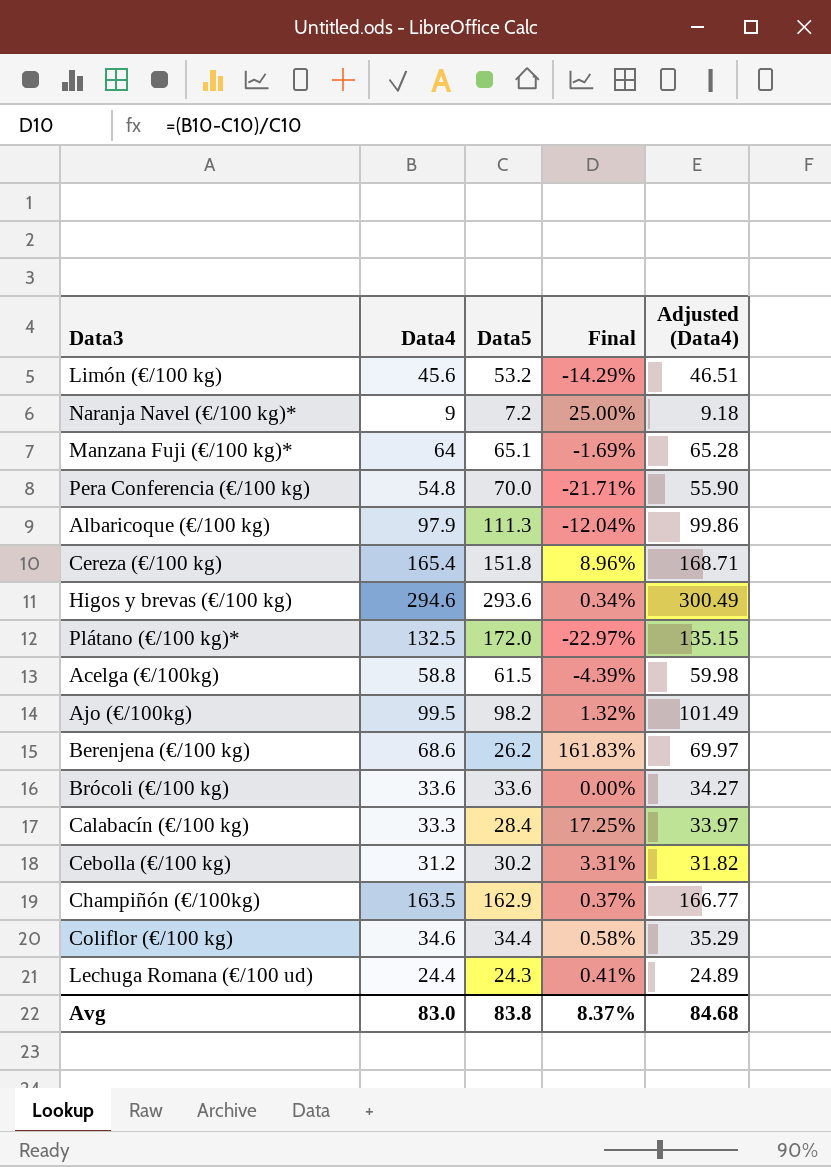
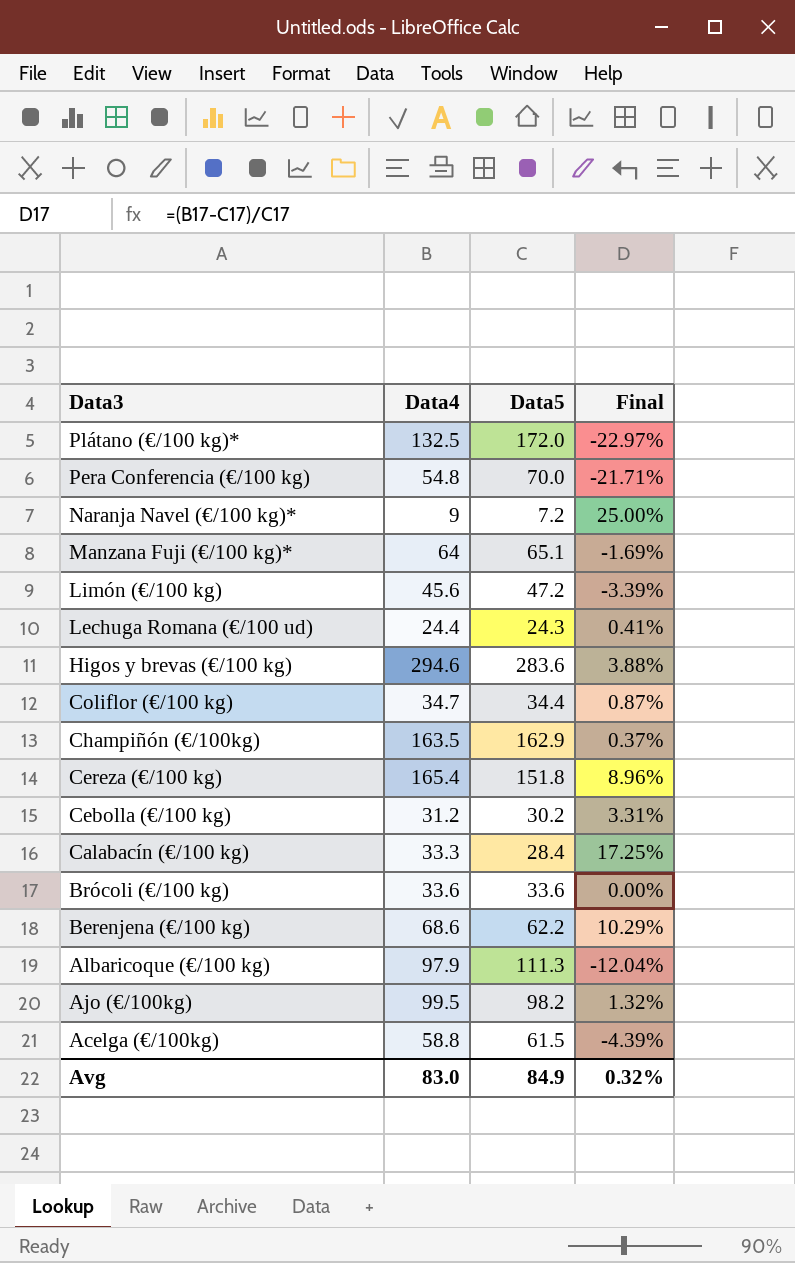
row order: none -> Data3 descending
column Adjusted (Data4) | formula: [Data4] * 1.02 -> none
Limón (€/100 kg) | Data5: 53.2 -> 47.2
Limón (€/100 kg) | Final: -14.29% -> -3.39%
Higos y brevas (€/100 kg) | Data5: 293.6 -> 283.6
Higos y brevas (€/100 kg) | Final: 0.34% -> 3.88%
Coliflor (€/100 kg) | Data4: 34.6 -> 34.7
Coliflor (€/100 kg) | Final: 0.58% -> 0.87%
Berenjena (€/100 kg) | Data5: 26.2 -> 62.2
Berenjena (€/100 kg) | Final: 161.83% -> 10.29%
Avg | Data5: 83.8 -> 84.9
Avg | Final: 8.37% -> 0.32%

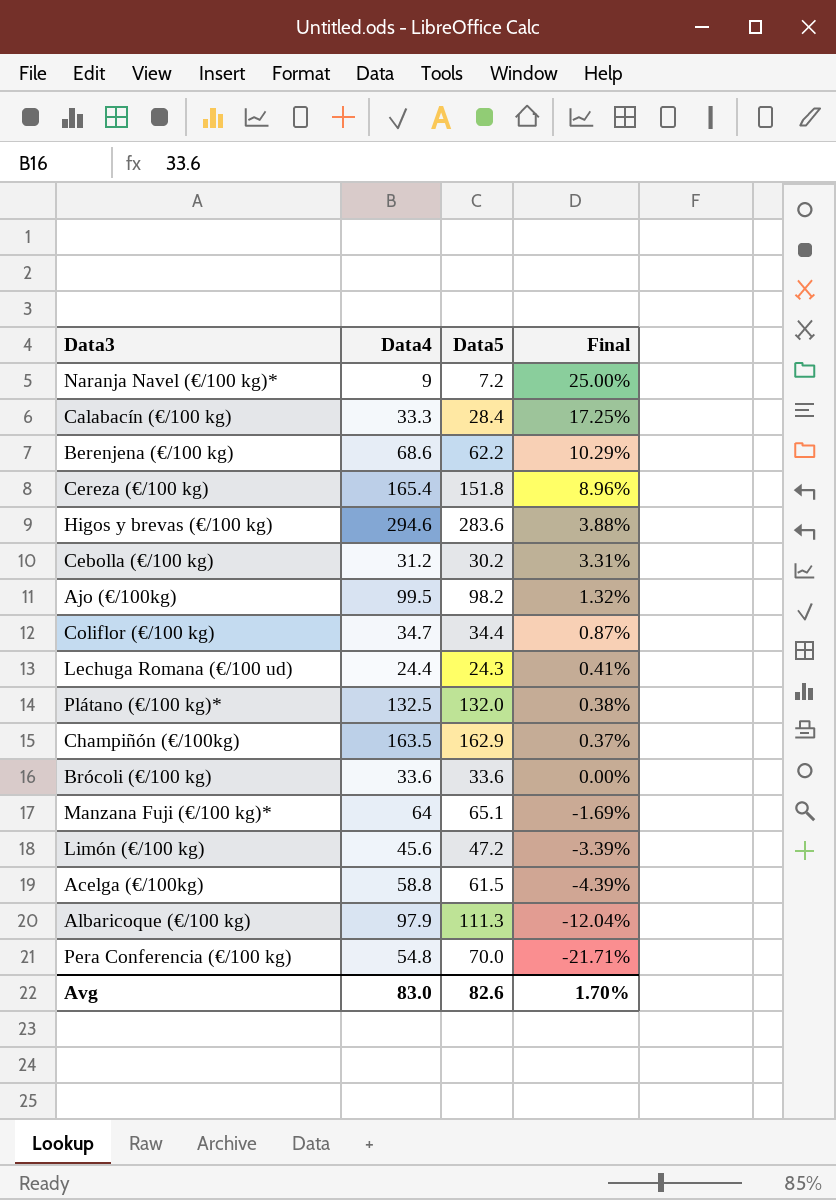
row order: Data3 descending -> Final descending
Plátano (€/100 kg)* | Data5: 172.0 -> 132.0
Plátano (€/100 kg)* | Final: -22.97% -> 0.38%
Avg | Data5: 84.9 -> 82.6
Avg | Final: 0.32% -> 1.70%

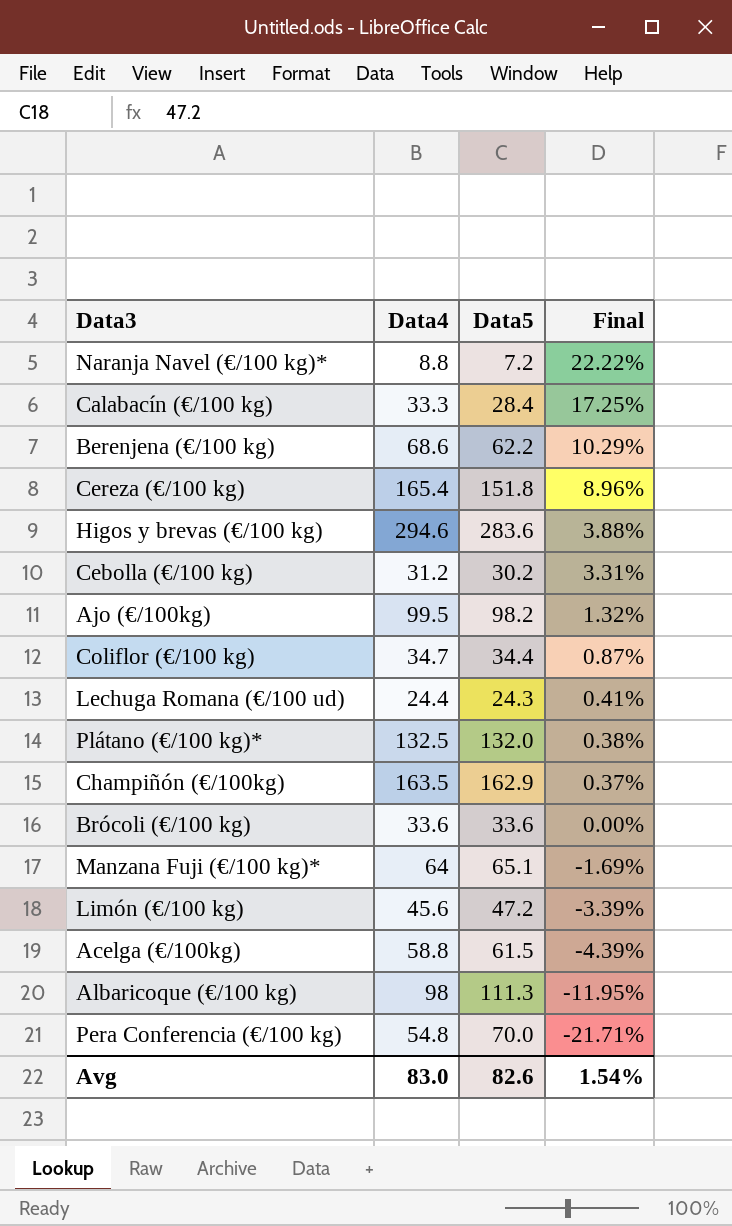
Naranja Navel (€/100 kg)* | Data4: 9 -> 8.8
Naranja Navel (€/100 kg)* | Final: 25.00% -> 22.22%
Albaricoque (€/100 kg) | Data4: 97.9 -> 98
Albaricoque (€/100 kg) | Final: -12.04% -> -11.95%
Avg | Final: 1.70% -> 1.54%

